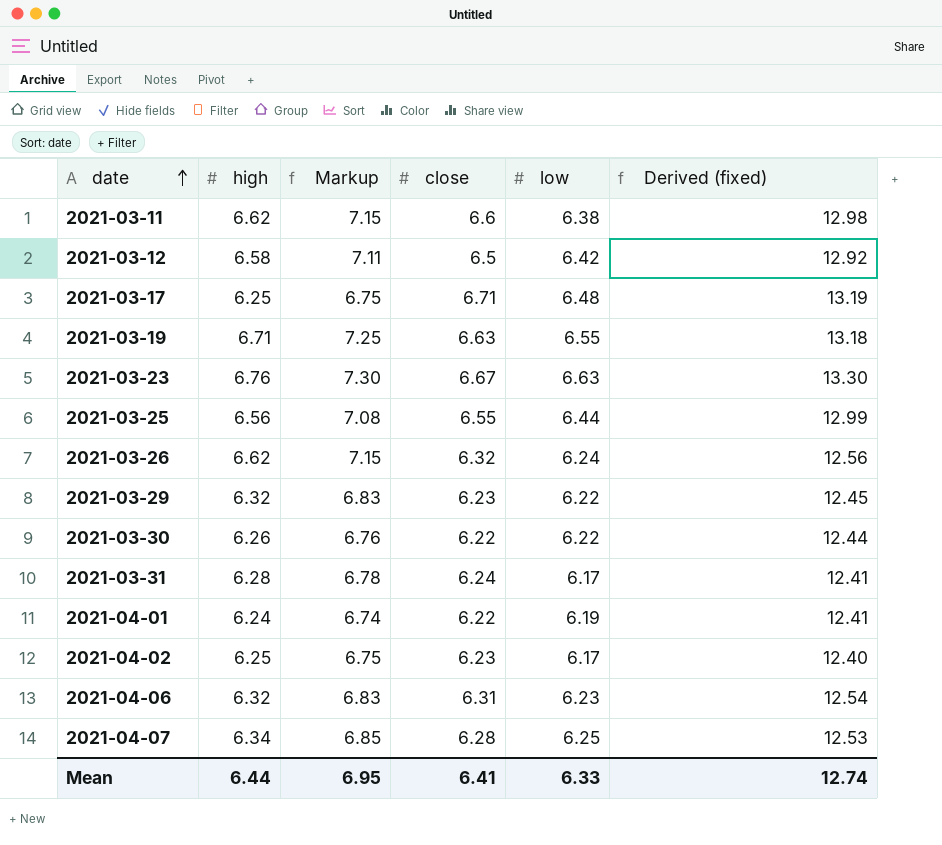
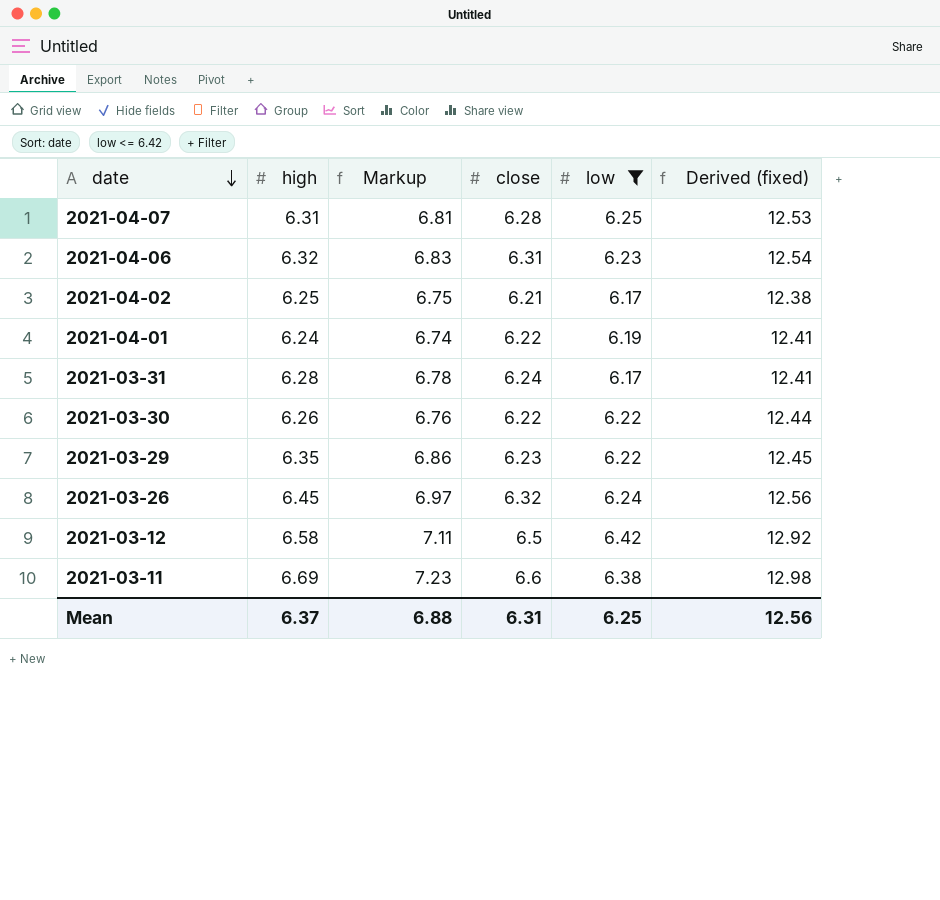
filter: none -> low <= 6.42
row order: date ascending -> date descending
2021-04-07 | high: 6.34 -> 6.31
2021-04-07 | Markup: 6.85 -> 6.81
2021-04-02 | close: 6.23 -> 6.21
2021-04-02 | Derived (fixed): 12.40 -> 12.38
2021-03-29 | high: 6.32 -> 6.35
2021-03-29 | Markup: 6.83 -> 6.86
2021-03-26 | high: 6.62 -> 6.45
2021-03-26 | Markup: 7.15 -> 6.97
2021-03-11 | high: 6.62 -> 6.69
2021-03-11 | Markup: 7.15 -> 7.23
Mean | high: 6.44 -> 6.37
Mean | Markup: 6.95 -> 6.88
Mean | close: 6.41 -> 6.31
Mean | low: 6.33 -> 6.25
Mean | Derived (fixed): 12.74 -> 12.56

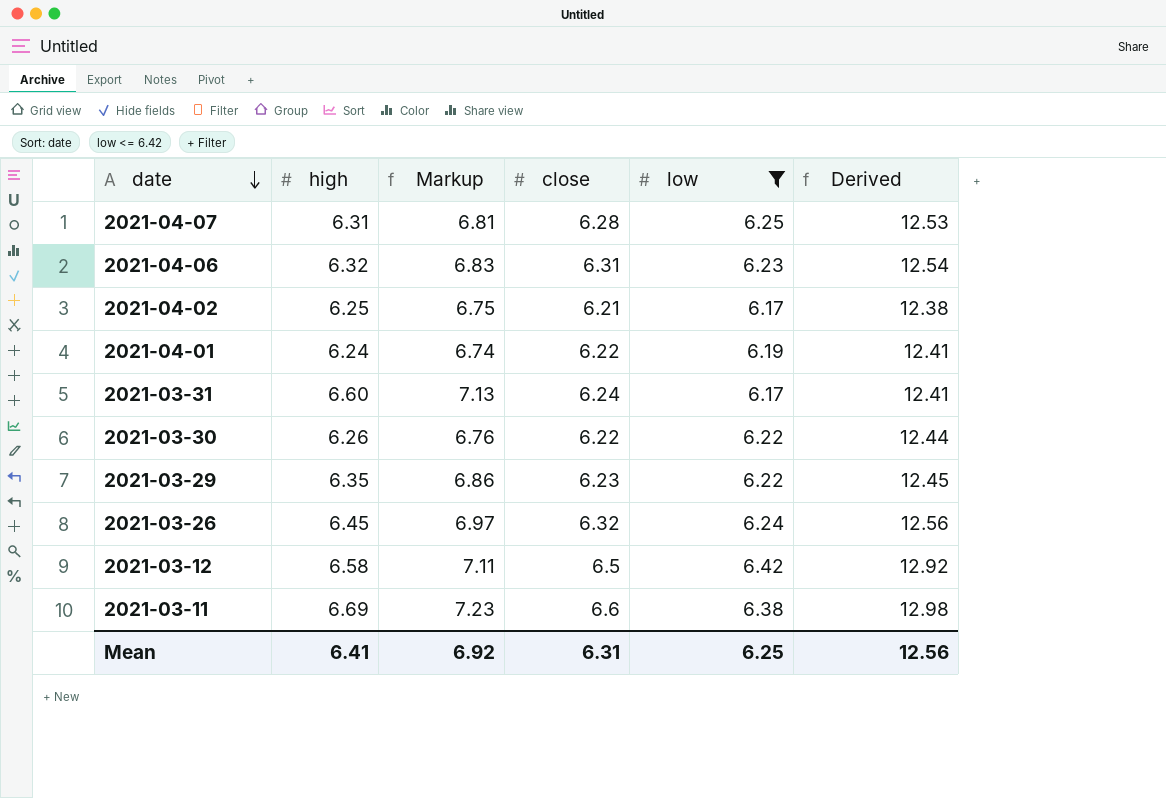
column name: Derived (fixed) -> Derived
2021-03-31 | high: 6.28 -> 6.60
2021-03-31 | Markup: 6.78 -> 7.13
Mean | high: 6.37 -> 6.41
Mean | Markup: 6.88 -> 6.92

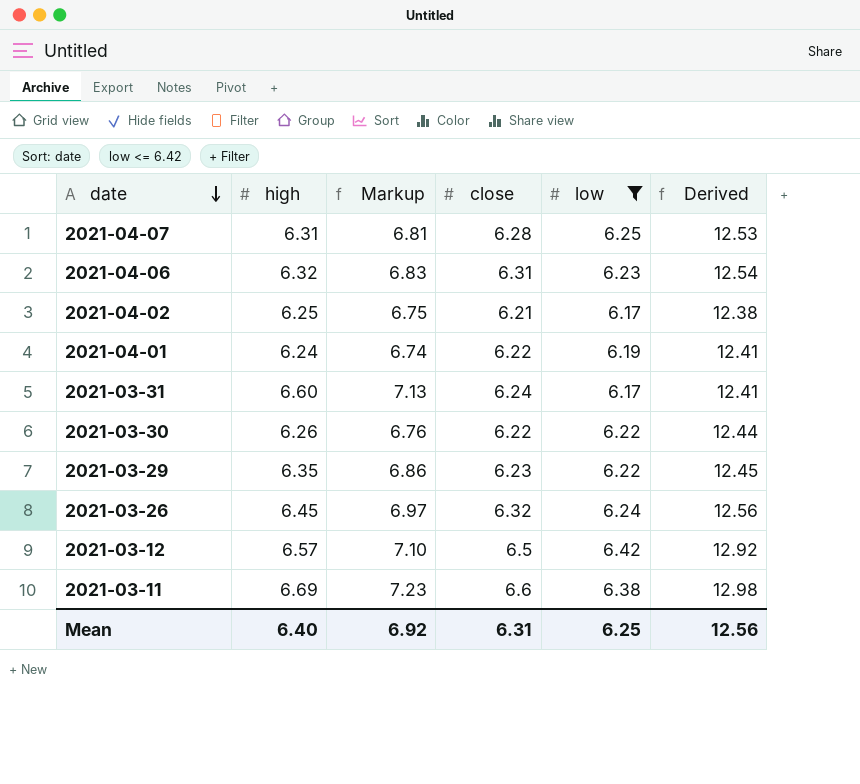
2021-03-12 | high: 6.58 -> 6.57
2021-03-12 | Markup: 7.11 -> 7.10
Mean | high: 6.41 -> 6.40

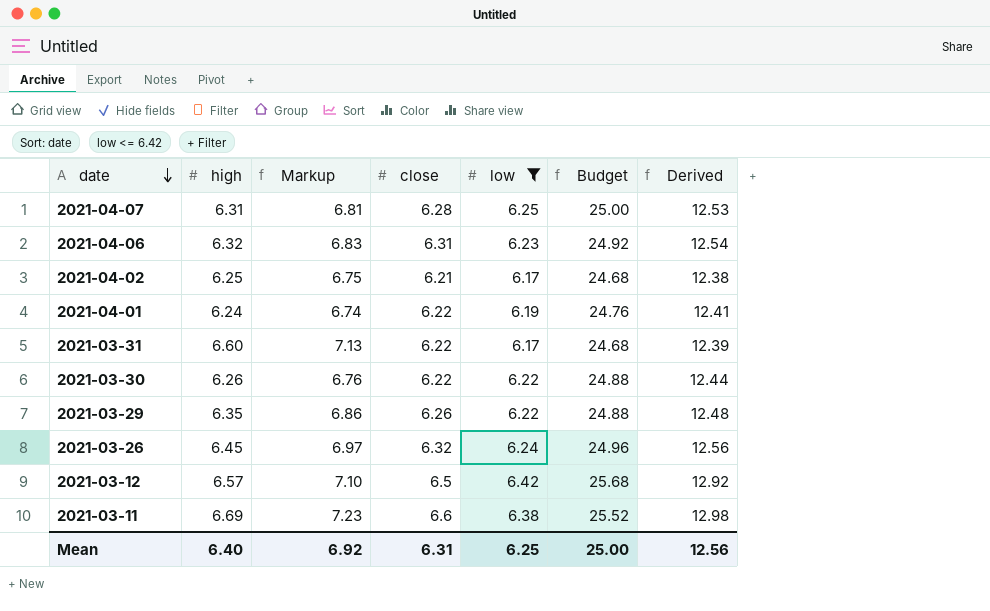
column Budget | formula: none -> [low] * 4
2021-03-31 | close: 6.24 -> 6.22
2021-03-31 | Derived: 12.41 -> 12.39
2021-03-29 | close: 6.23 -> 6.26
2021-03-29 | Derived: 12.45 -> 12.48

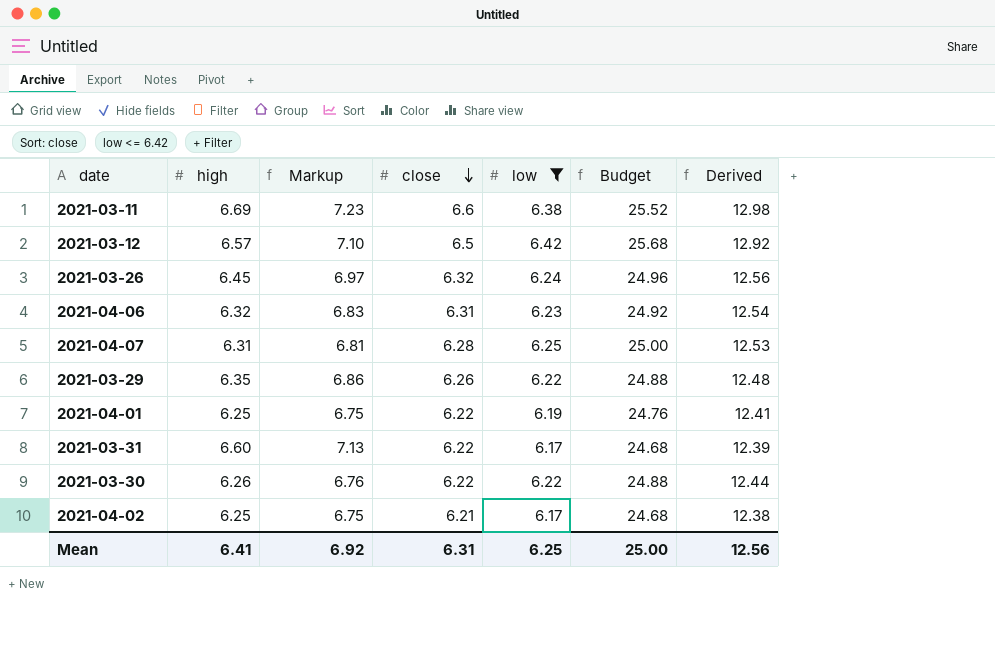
row order: date descending -> close descending
2021-04-01 | high: 6.24 -> 6.25
2021-04-01 | Markup: 6.74 -> 6.75
Mean | high: 6.40 -> 6.41

